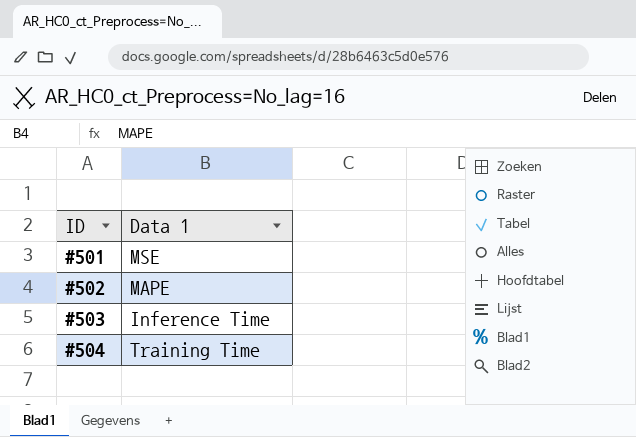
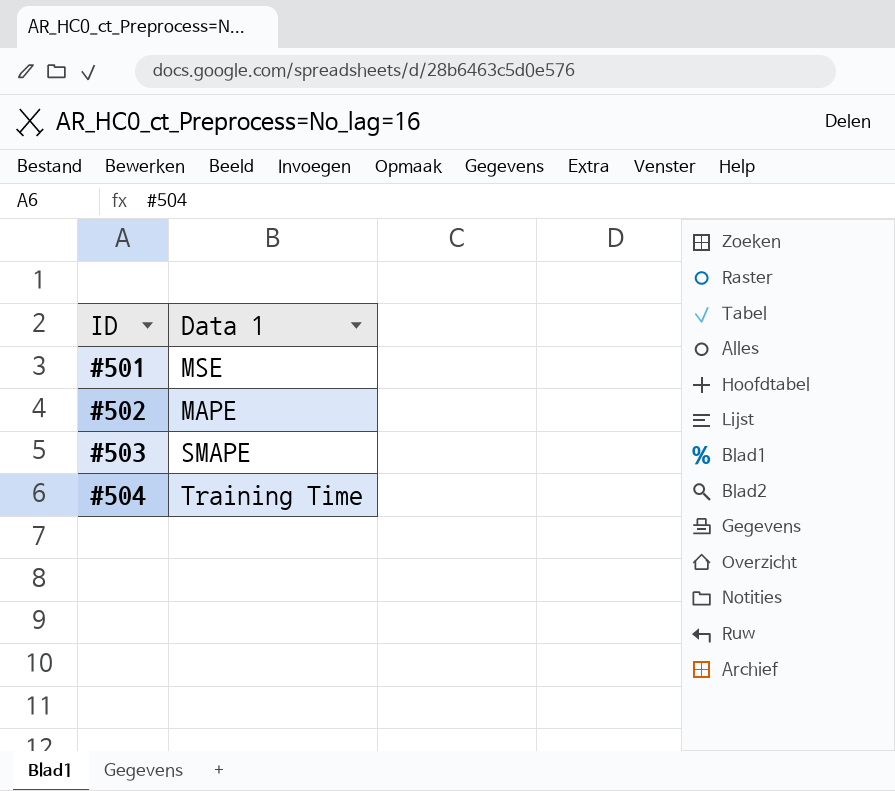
#503 | Data 1: Inference Time -> SMAPE

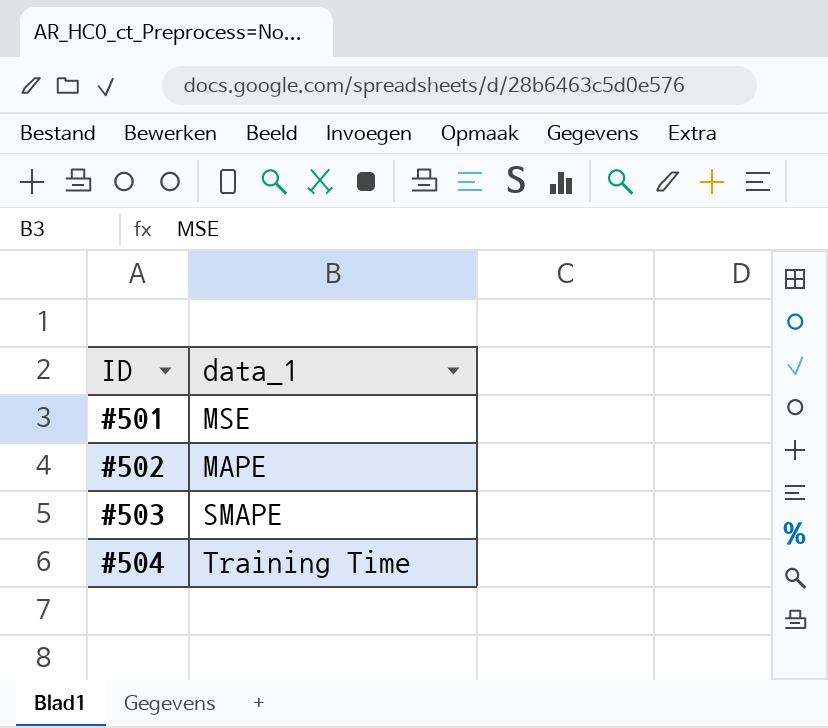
column name: Data 1 -> data_1

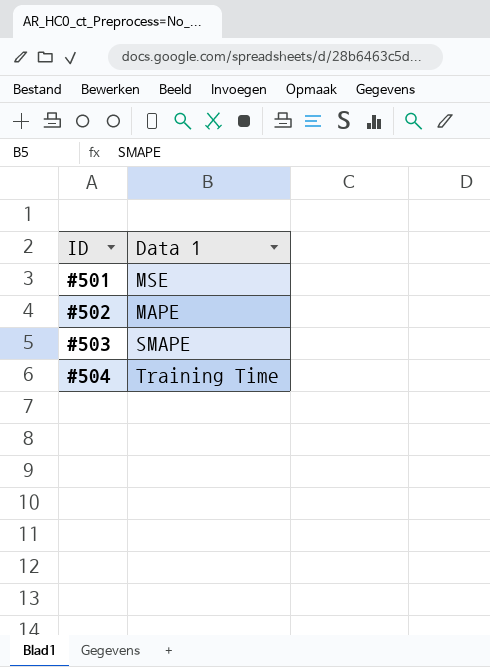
column name: data_1 -> Data 1

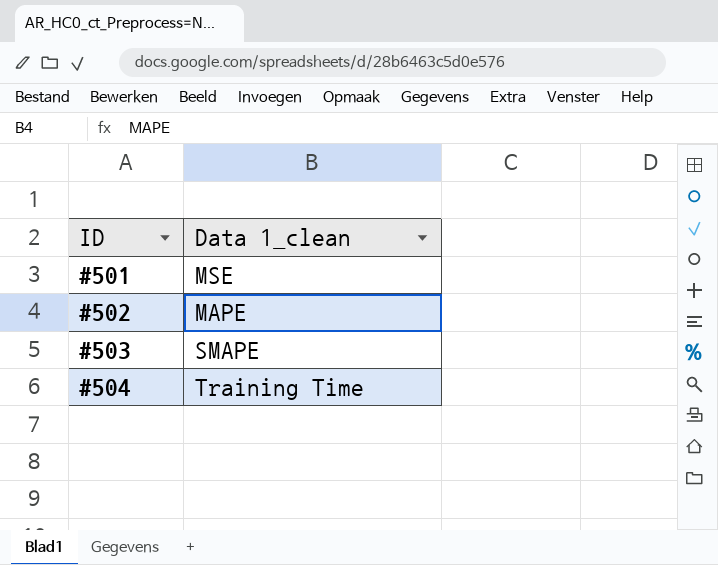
column name: Data 1 -> Data 1_clean

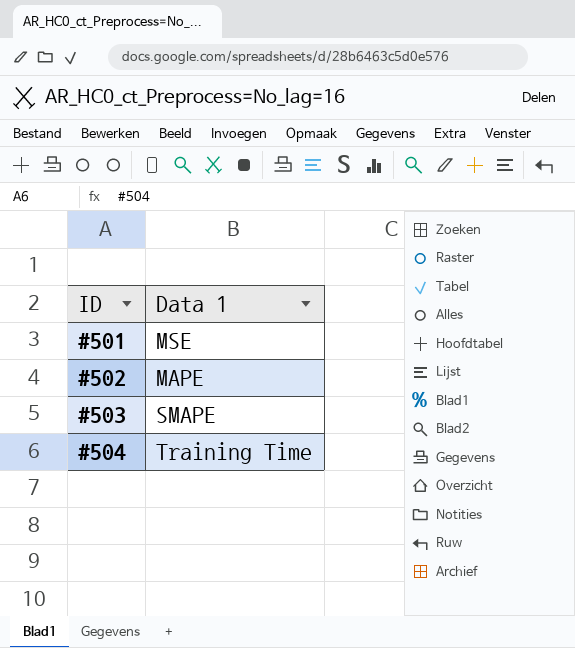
column name: Data 1_clean -> Data 1

